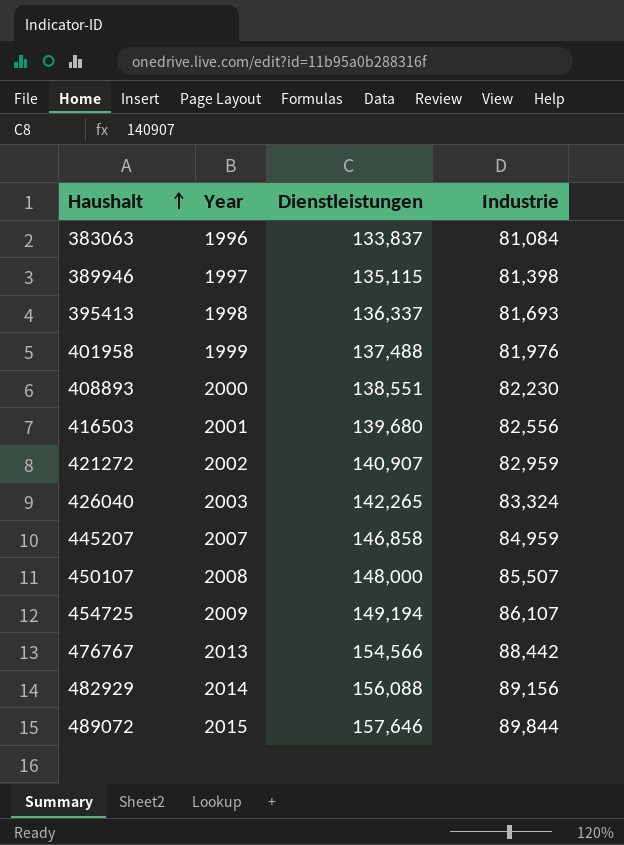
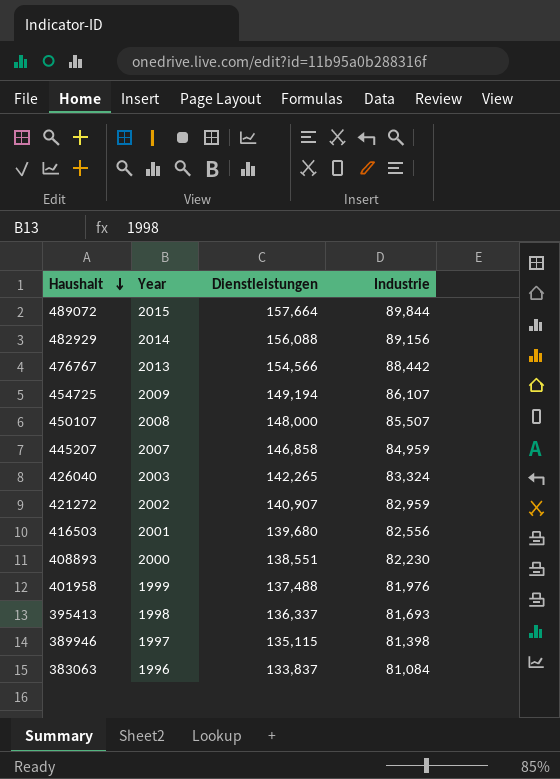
row order: Haushalt ascending -> Haushalt descending
489072 | Dienstleistungen: 157,646 -> 157,664

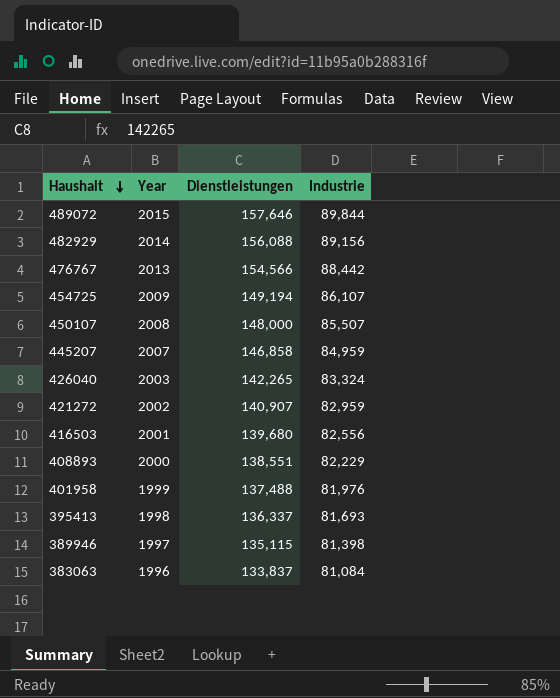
489072 | Dienstleistungen: 157,664 -> 157,646
408893 | Industrie: 82,230 -> 82,229

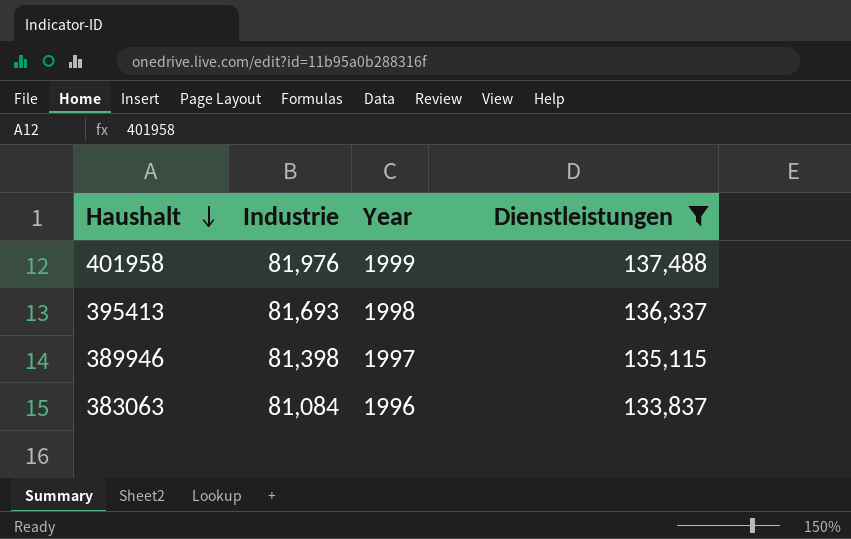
filter: none -> Dienstleistungen <= 137,488
column Industrie | position: 4 -> 2

